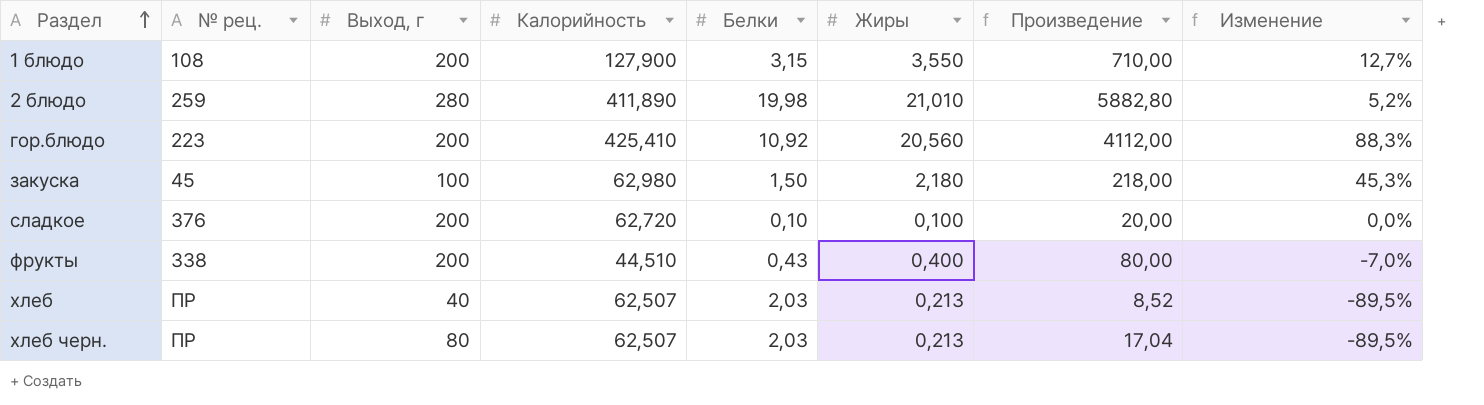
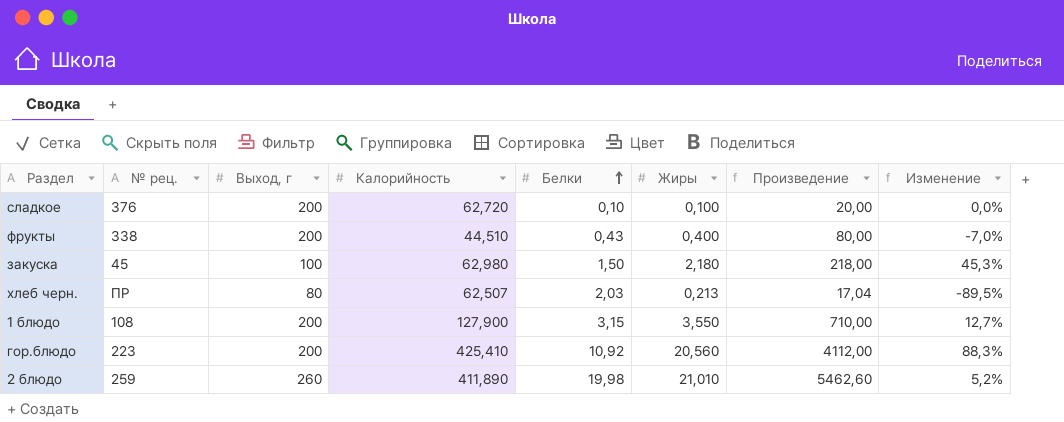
row order: Раздел ascending -> Белки ascending
row хлеб: ПР | 40 | 62,507 | 2,03 | 0,213 | 8,52 | -89,5% -> none
2 блюдо | Выход, г: 280 -> 260
2 блюдо | Произведение: 5882,80 -> 5462,60

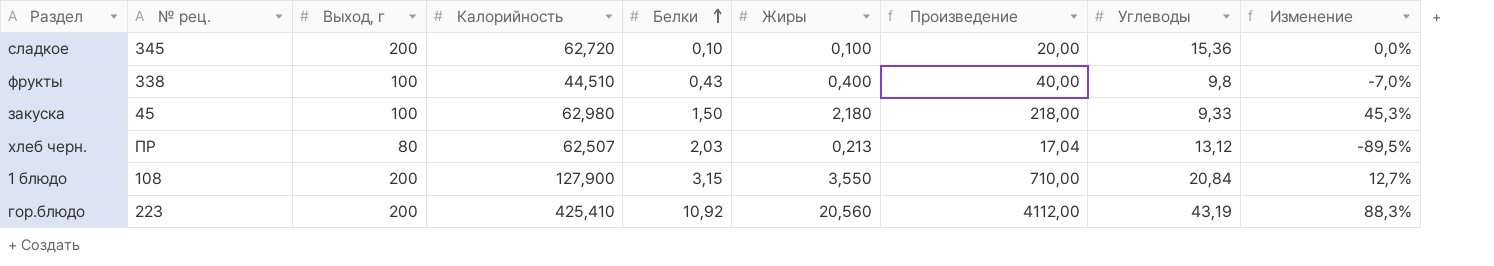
column Углеводы | position: none -> 8
row 2 блюдо: 259 | 260 | 411,890 | 19,98 | 21,010 | 5462,60 | 5,2% -> none
сладкое | № рец.: 376 -> 345
фрукты | Выход, г: 200 -> 100
фрукты | Произведение: 80,00 -> 40,00

